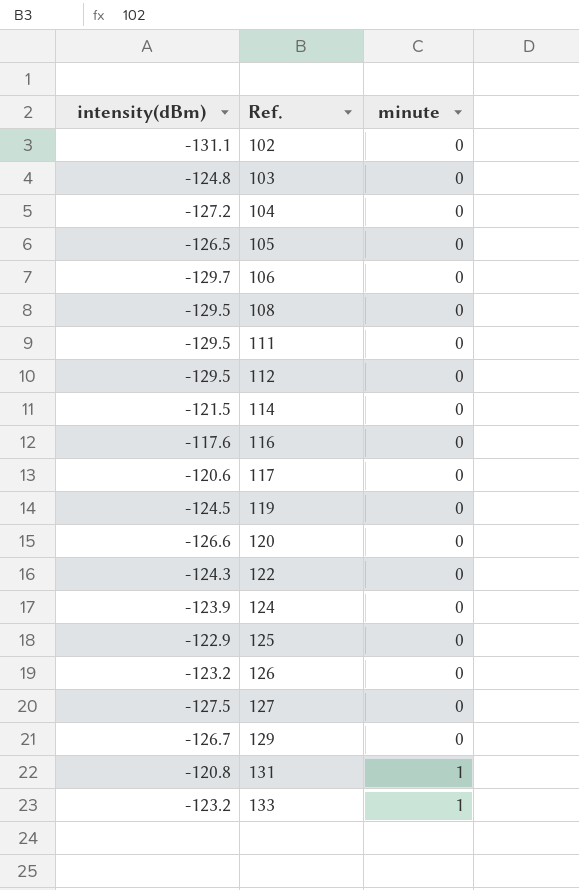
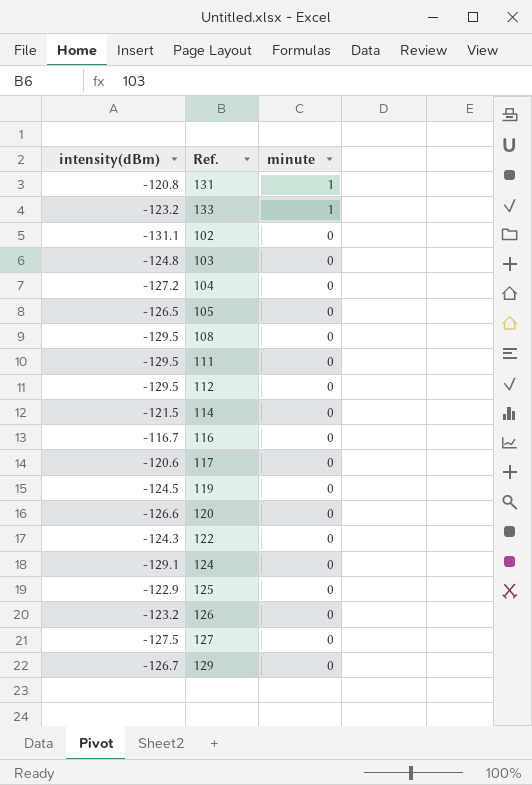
row order: Ref. ascending -> minute descending
row 106: -129.7 | 0 -> none
116 | intensity(dBm): -117.6 -> -116.7
124 | intensity(dBm): -123.9 -> -129.1

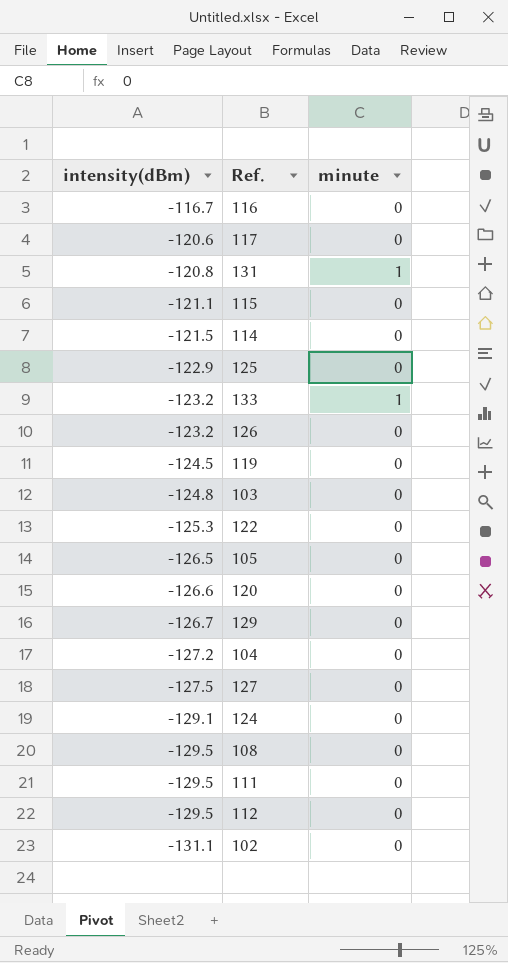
row order: minute descending -> intensity(dBm) descending
row 115: none -> -121.1 | 0
122 | intensity(dBm): -124.3 -> -125.3

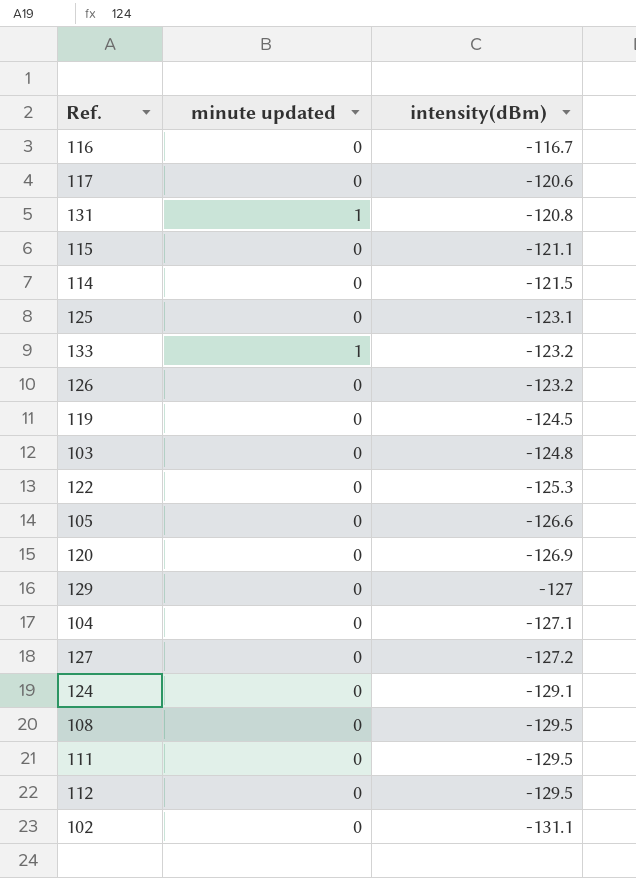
column name: minute -> minute updated
column intensity(dBm) | position: 1 -> 3
125 | intensity(dBm): -122.9 -> -123.1
105 | intensity(dBm): -126.5 -> -126.6
120 | intensity(dBm): -126.6 -> -126.9
129 | intensity(dBm): -126.7 -> -127
104 | intensity(dBm): -127.2 -> -127.1
127 | intensity(dBm): -127.5 -> -127.2

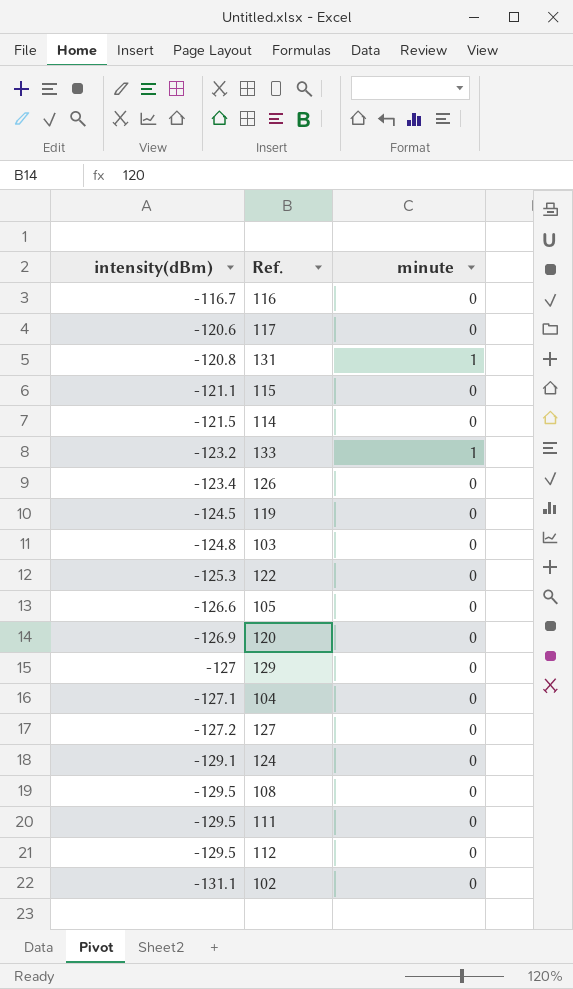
column intensity(dBm) | position: 3 -> 1
column name: minute updated -> minute
row 125: 0 | -123.1 -> none
126 | intensity(dBm): -123.2 -> -123.4

